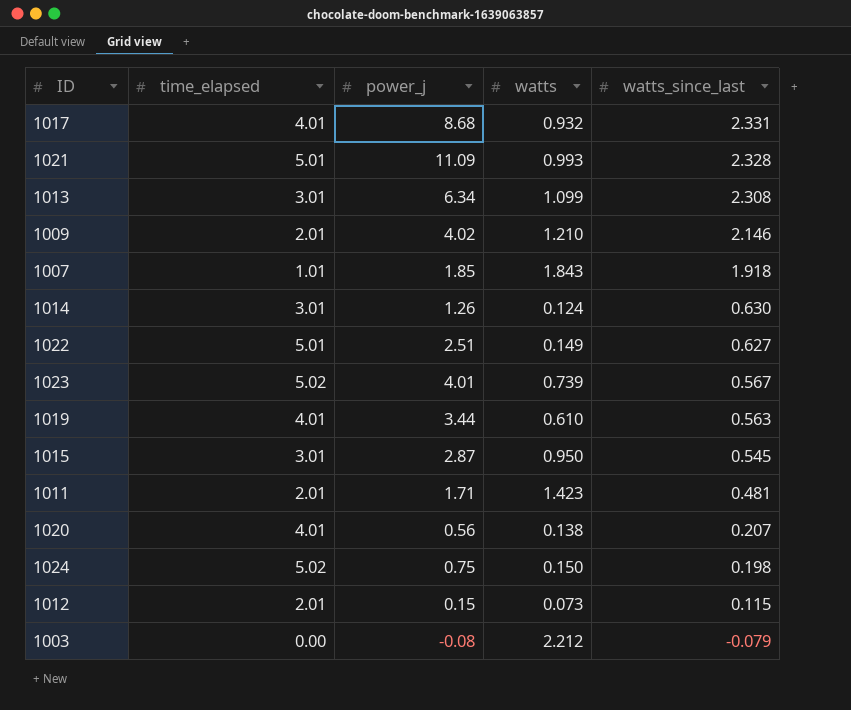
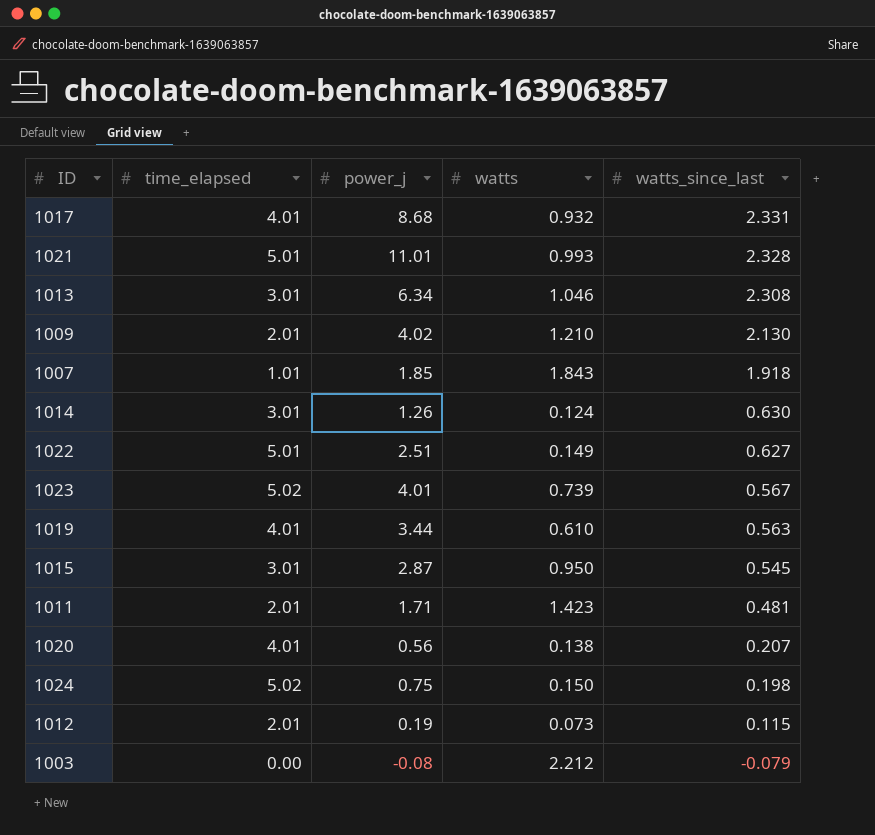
1021 | power_j: 11.09 -> 11.01
1013 | watts: 1.099 -> 1.046
1009 | watts_since_last: 2.146 -> 2.130
1012 | power_j: 0.15 -> 0.19

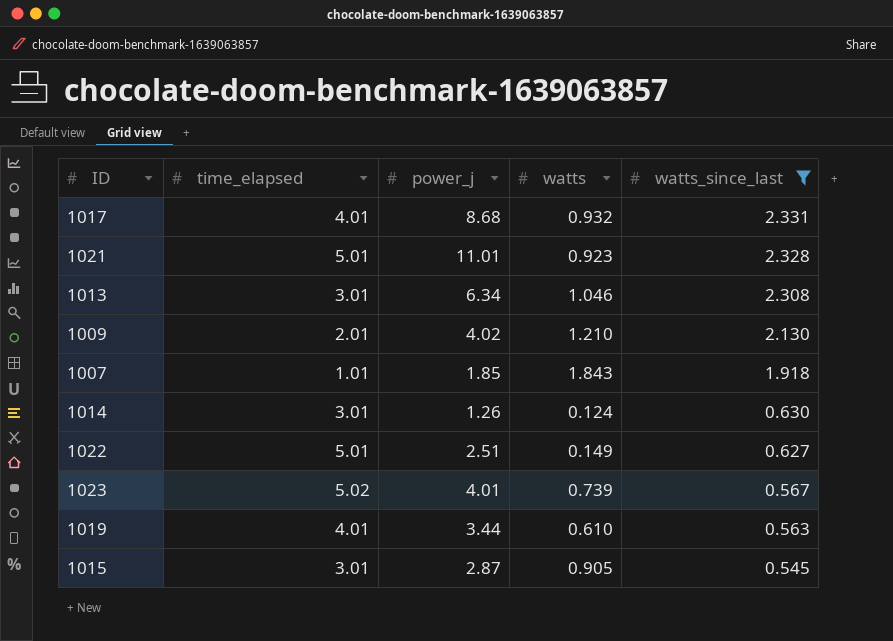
filter: none -> watts_since_last >= 0.545
1021 | watts: 0.993 -> 0.923
1015 | watts: 0.950 -> 0.905

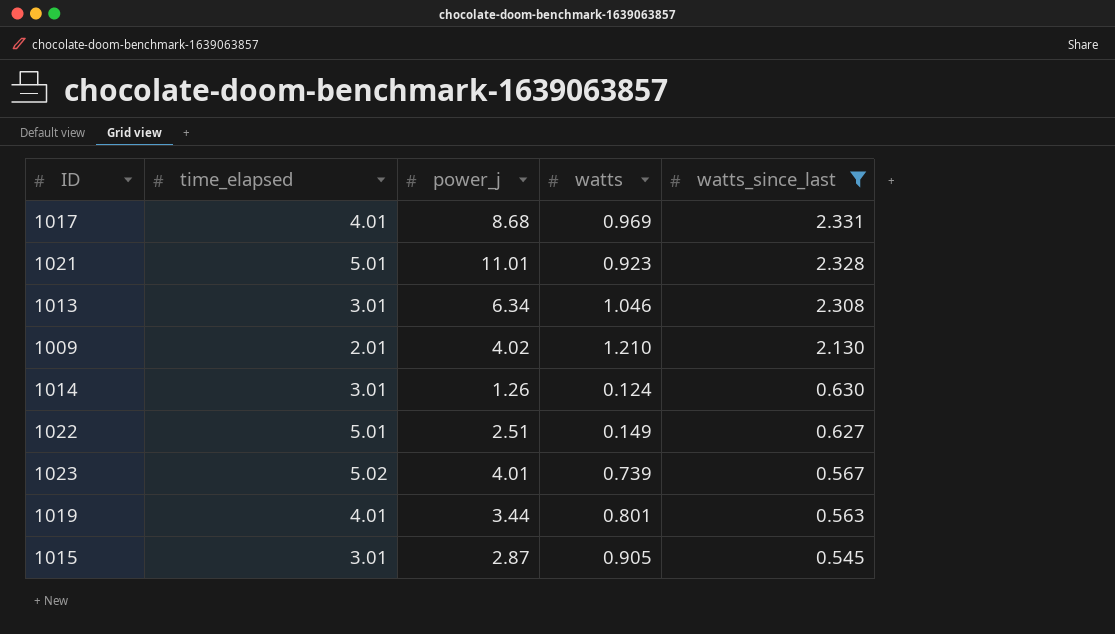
row 1007: 1.01 | 1.85 | 1.843 | 1.918 -> none
1017 | watts: 0.932 -> 0.969
1019 | watts: 0.610 -> 0.801

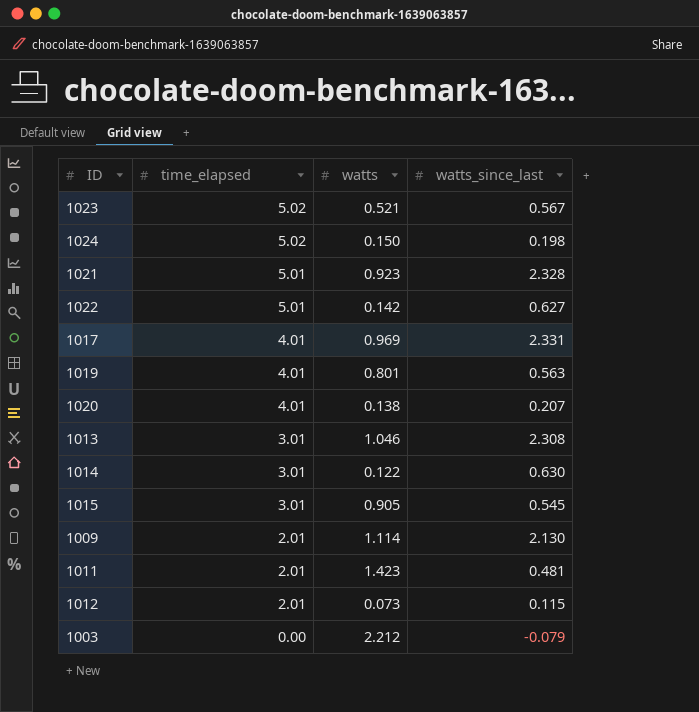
filter: watts_since_last >= 0.545 -> none
row order: watts_since_last descending -> time_elapsed descending
column power_j | position: 3 -> none
1023 | watts: 0.739 -> 0.521
1022 | watts: 0.149 -> 0.142
1014 | watts: 0.124 -> 0.122
1009 | watts: 1.210 -> 1.114

